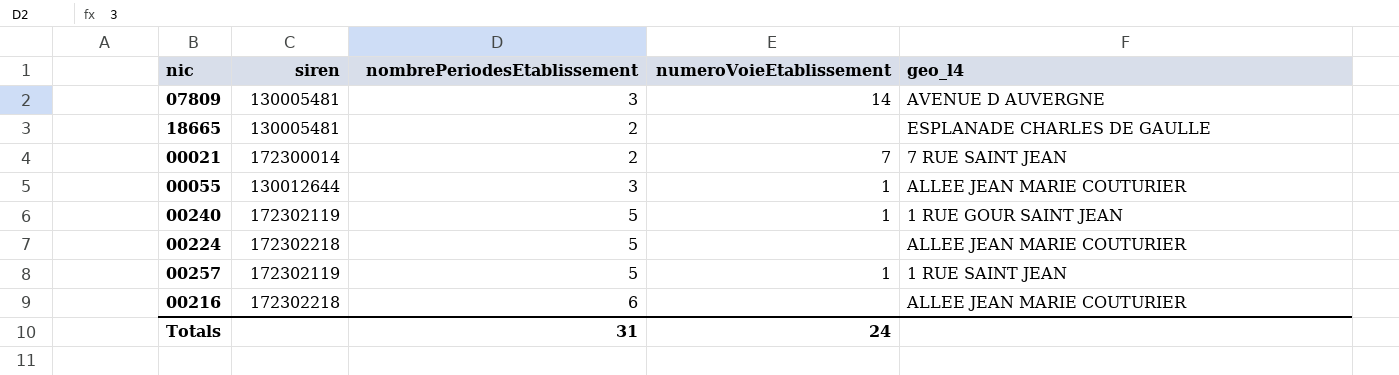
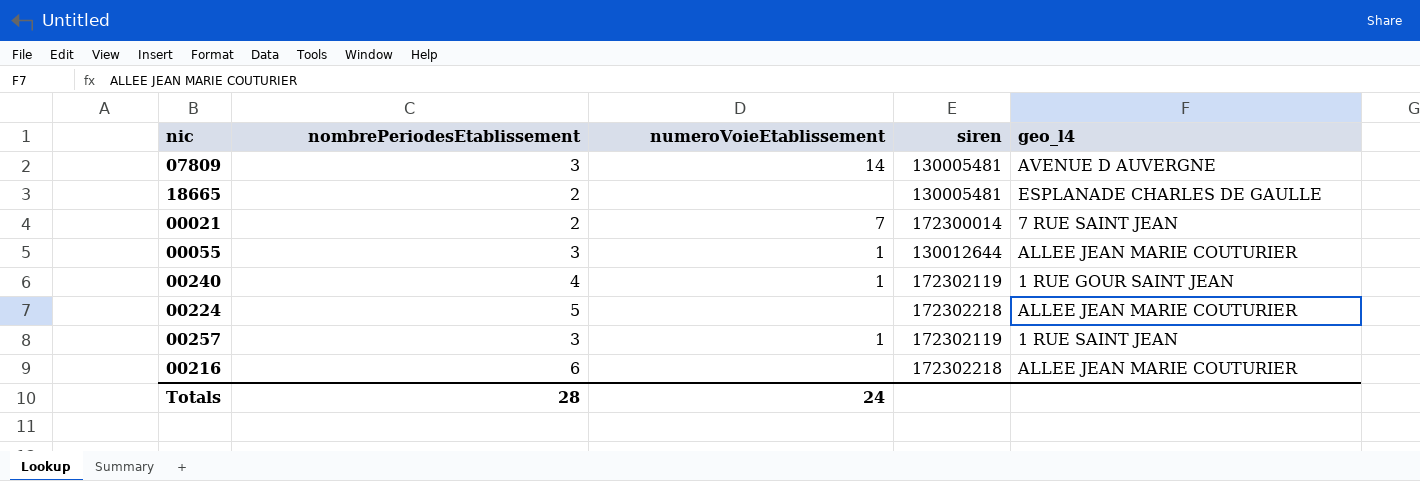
column siren | position: 2 -> 4
00240 | nombrePeriodesEtablissement: 5 -> 4
00257 | nombrePeriodesEtablissement: 5 -> 3
Totals | nombrePeriodesEtablissement: 31 -> 28

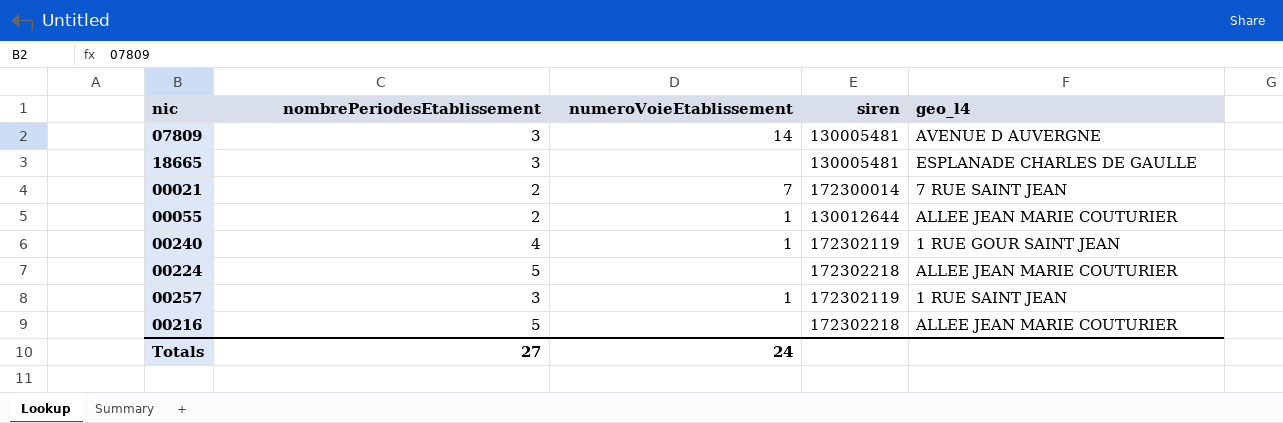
18665 | nombrePeriodesEtablissement: 2 -> 3
00055 | nombrePeriodesEtablissement: 3 -> 2
00216 | nombrePeriodesEtablissement: 6 -> 5
Totals | nombrePeriodesEtablissement: 28 -> 27

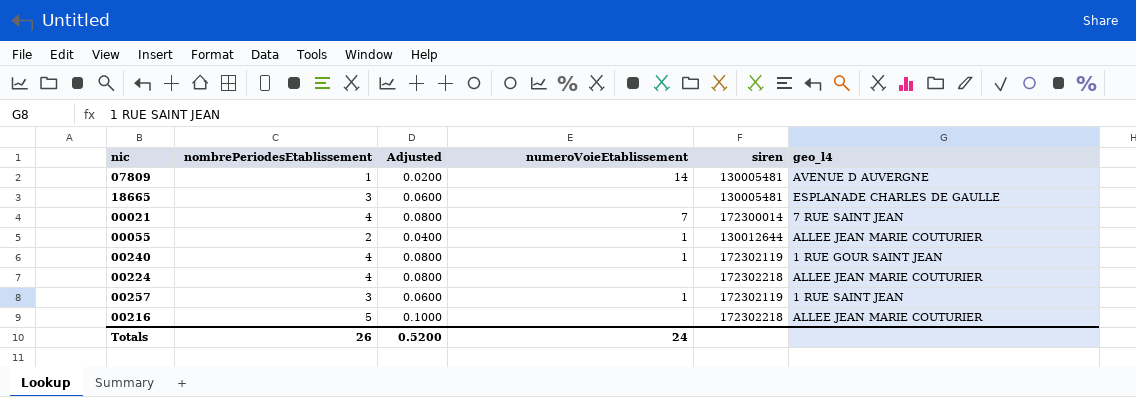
column Adjusted | formula: none -> [nombrePeriodesEtablissement] * 0.02
07809 | nombrePeriodesEtablissement: 3 -> 1
00021 | nombrePeriodesEtablissement: 2 -> 4
00224 | nombrePeriodesEtablissement: 5 -> 4
Totals | nombrePeriodesEtablissement: 27 -> 26

